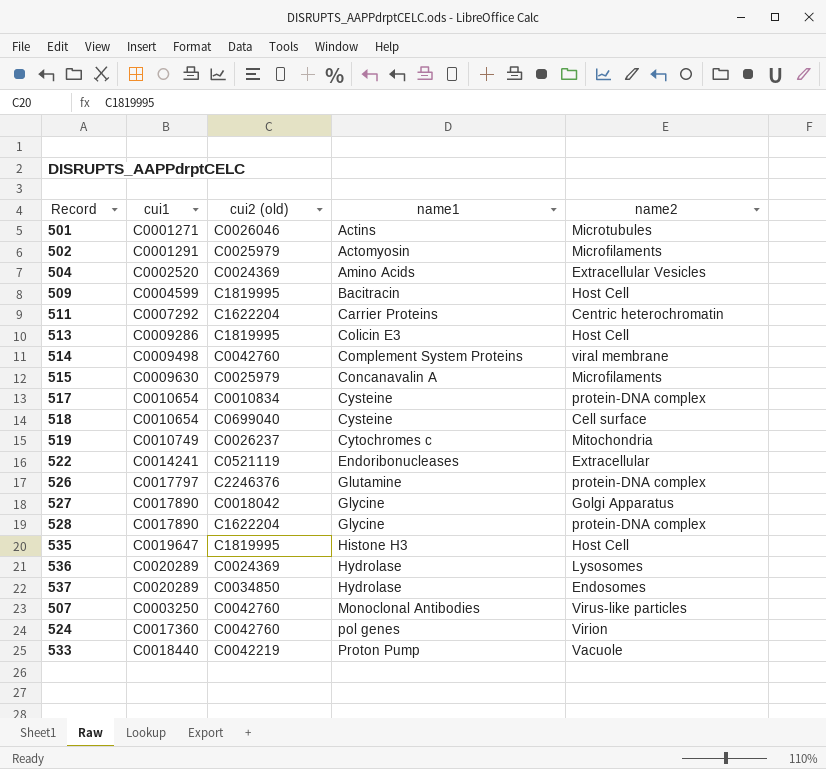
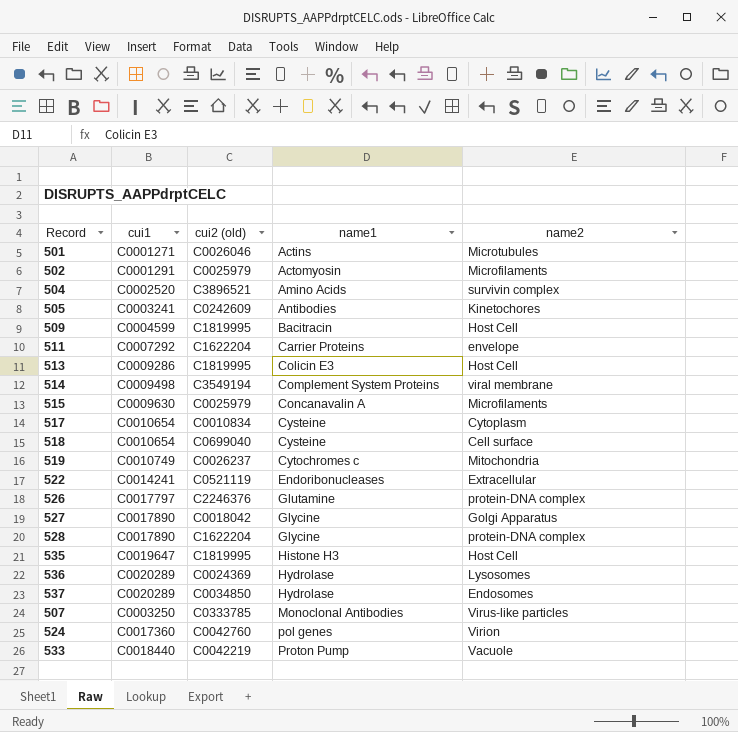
504 | cui2 (old): C0024369 -> C3896521
504 | name2: Extracellular Vesicles -> survivin complex
row 505: none -> C0003241 | C0242609 | Antibodies | Kinetochores
511 | name2: Centric heterochromatin -> envelope
514 | cui2 (old): C0042760 -> C3549194
517 | name2: protein-DNA complex -> Cytoplasm
507 | cui2 (old): C0042760 -> C0333785

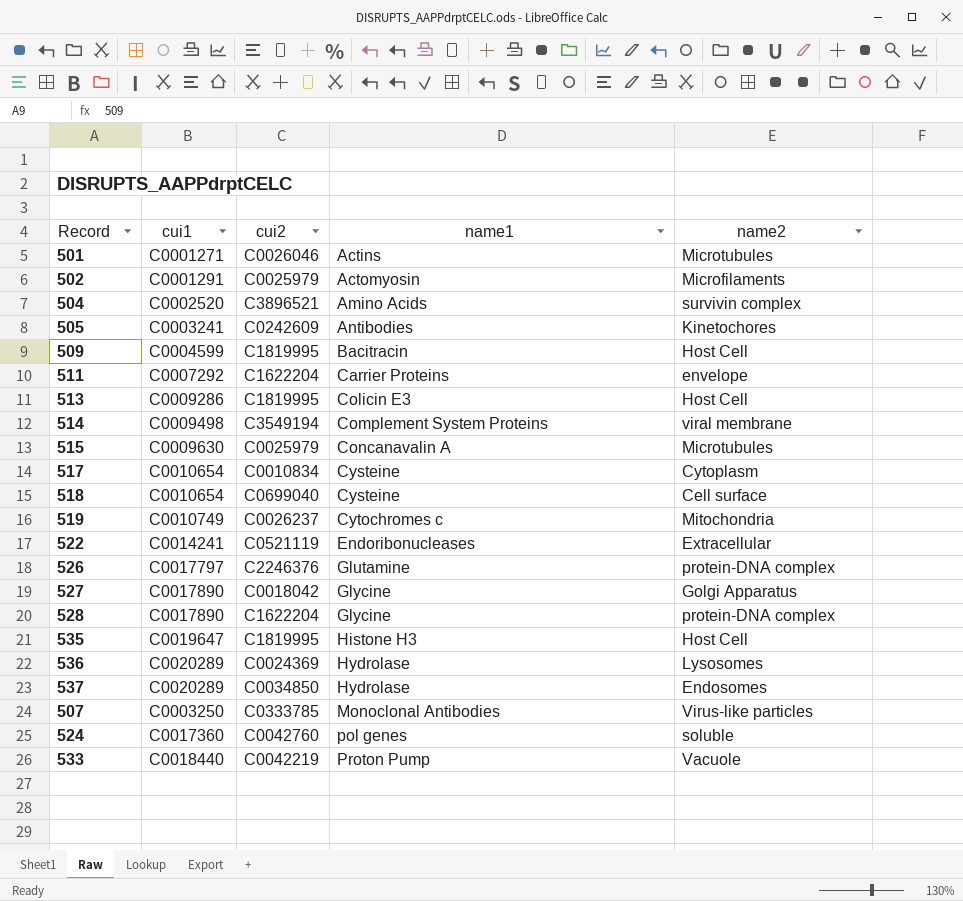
column name: cui2 (old) -> cui2
515 | name2: Microfilaments -> Microtubules
524 | name2: Virion -> soluble

